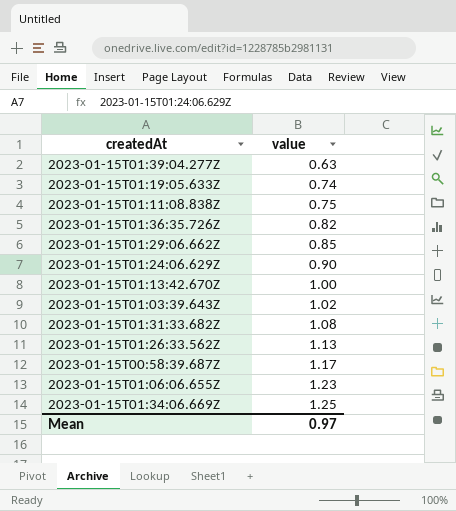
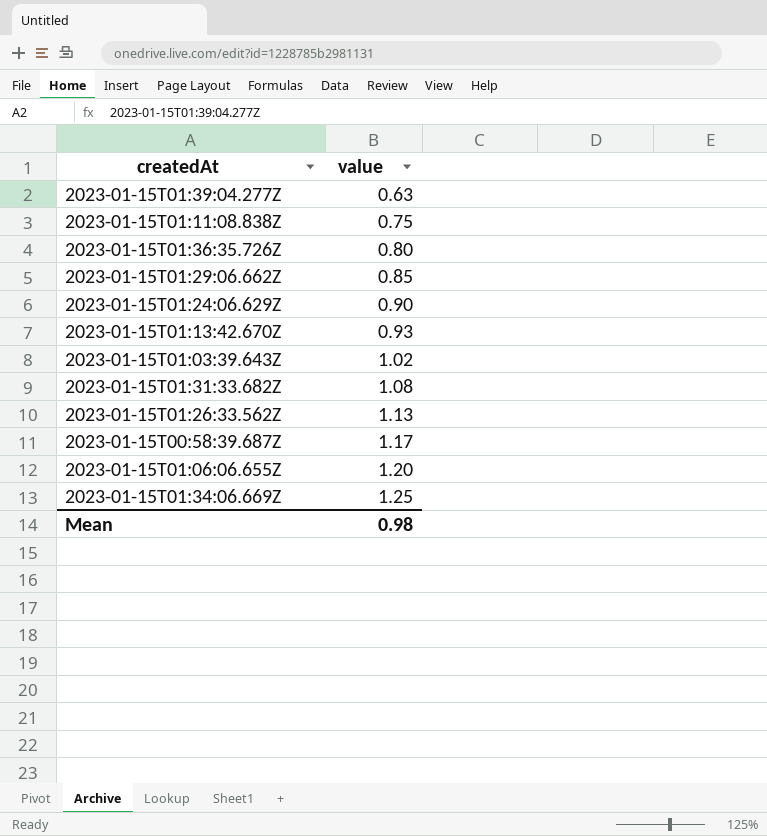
row 2023-01-15T01:19:05.633Z: 0.74 -> none
2023-01-15T01:36:35.726Z | value: 0.82 -> 0.80
2023-01-15T01:13:42.670Z | value: 1.00 -> 0.93
2023-01-15T01:06:06.655Z | value: 1.23 -> 1.20
Mean | value: 0.97 -> 0.98

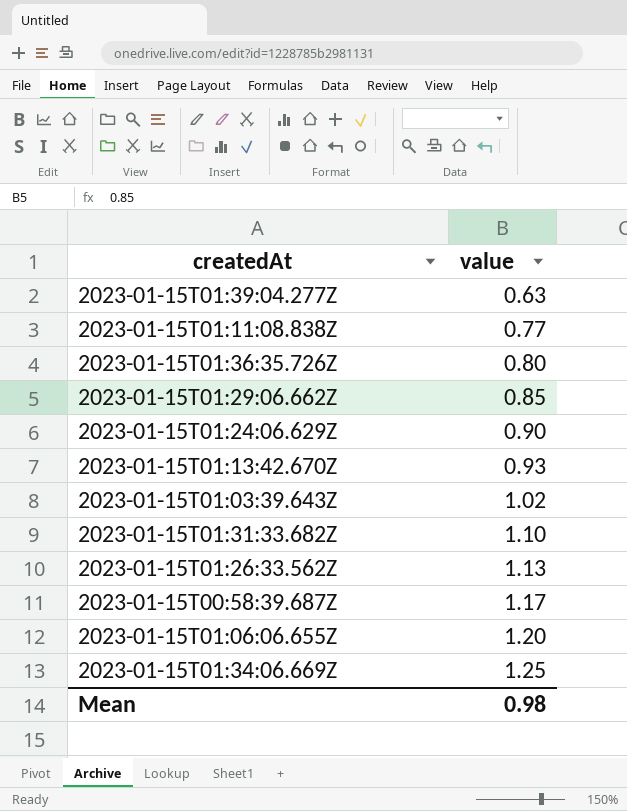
2023-01-15T01:11:08.838Z | value: 0.75 -> 0.77
2023-01-15T01:31:33.682Z | value: 1.08 -> 1.10

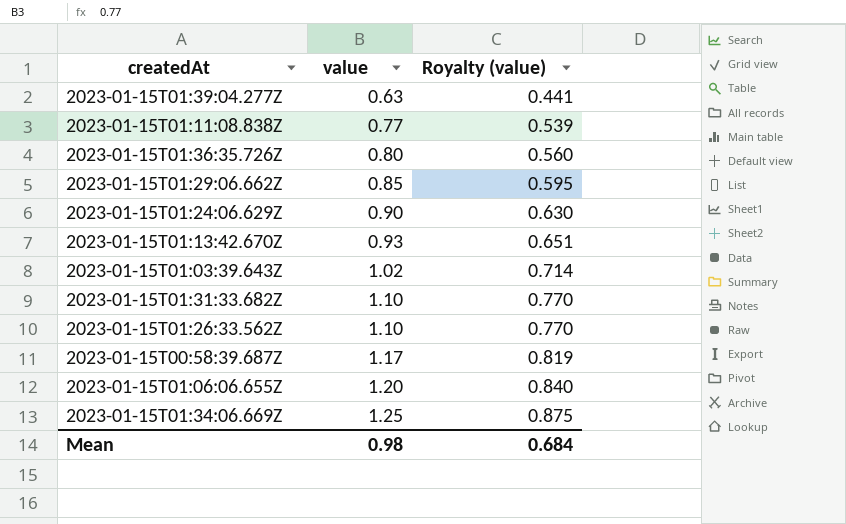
column Royalty (value) | formula: none -> [value] * 0.7
2023-01-15T01:26:33.562Z | value: 1.13 -> 1.10

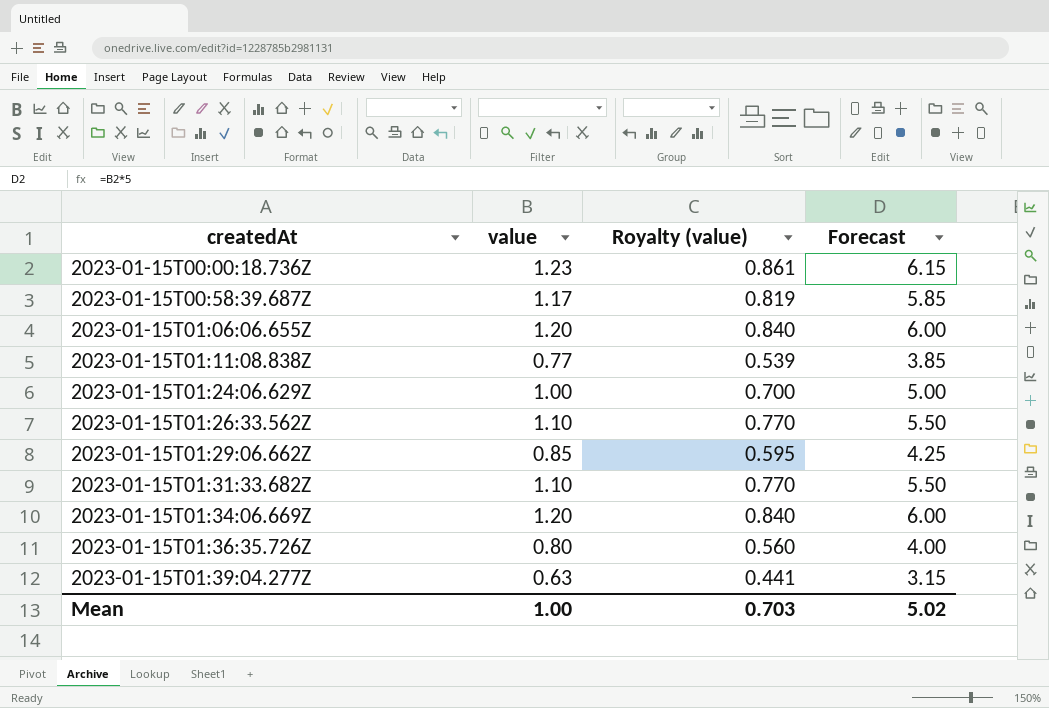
row order: value ascending -> createdAt ascending
column Forecast | formula: none -> [value] * 5
row 2023-01-15T01:13:42.670Z: 0.93 | 0.651 -> none
row 2023-01-15T01:03:39.643Z: 1.02 | 0.714 -> none
row 2023-01-15T00:00:18.736Z: none -> 1.23 | 0.861 | 6.15
2023-01-15T01:24:06.629Z | value: 0.90 -> 1.00
2023-01-15T01:24:06.629Z | Royalty (value): 0.630 -> 0.700
2023-01-15T01:34:06.669Z | value: 1.25 -> 1.20
2023-01-15T01:34:06.669Z | Royalty (value): 0.875 -> 0.840
Mean | value: 0.98 -> 1.00
Mean | Royalty (value): 0.684 -> 0.703

